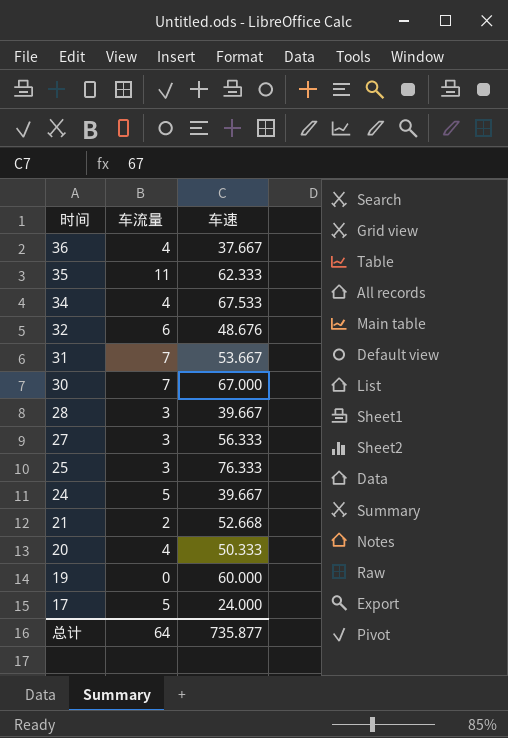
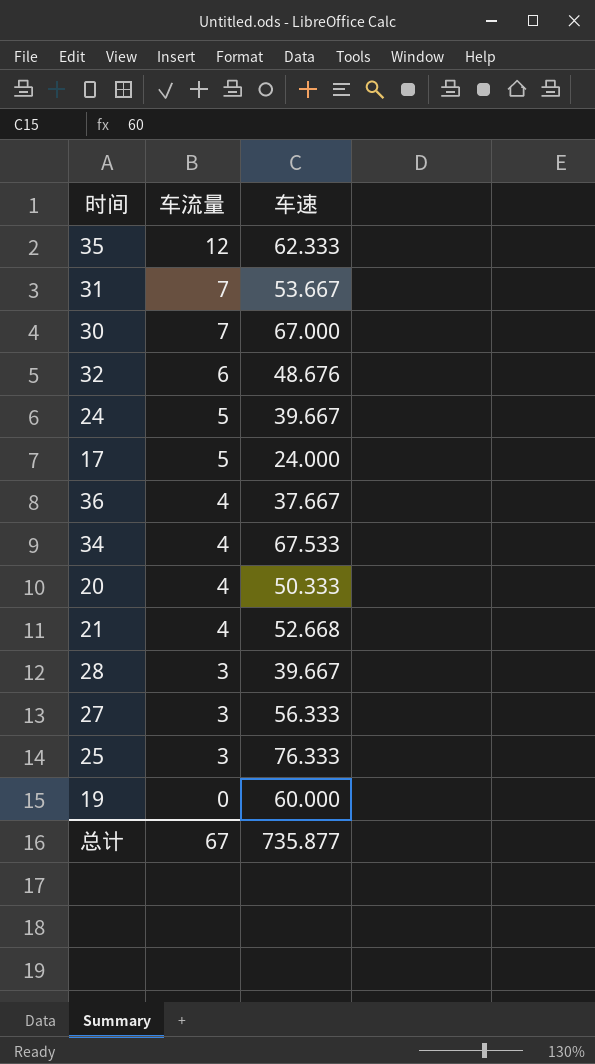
row order: 时间 descending -> 车流量 descending
35 | 车流量: 11 -> 12
21 | 车流量: 2 -> 4
总计 | 车流量: 64 -> 67

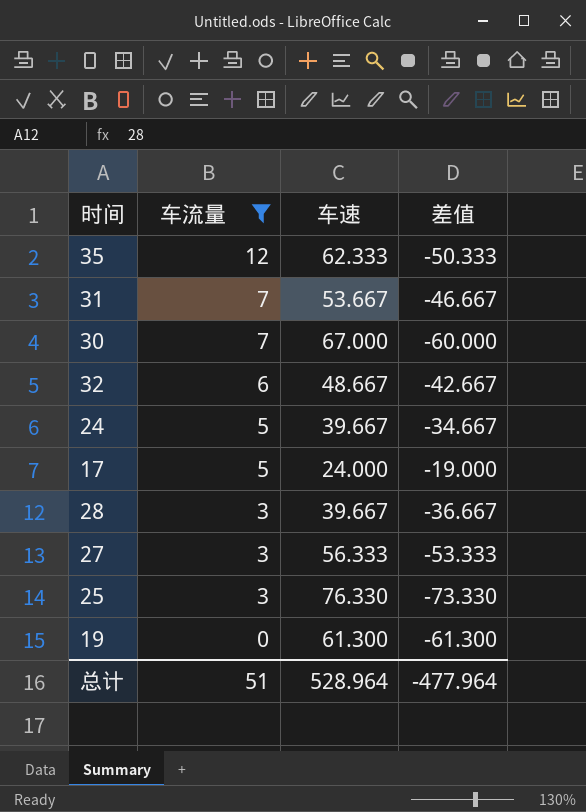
filter: none -> 车流量 != 4
column 差值 | formula: none -> [车流量] - [车速]
32 | 车速: 48.676 -> 48.667
25 | 车速: 76.333 -> 76.330
19 | 车速: 60.000 -> 61.300
总计 | 车流量: 67 -> 51
总计 | 车速: 735.877 -> 528.964

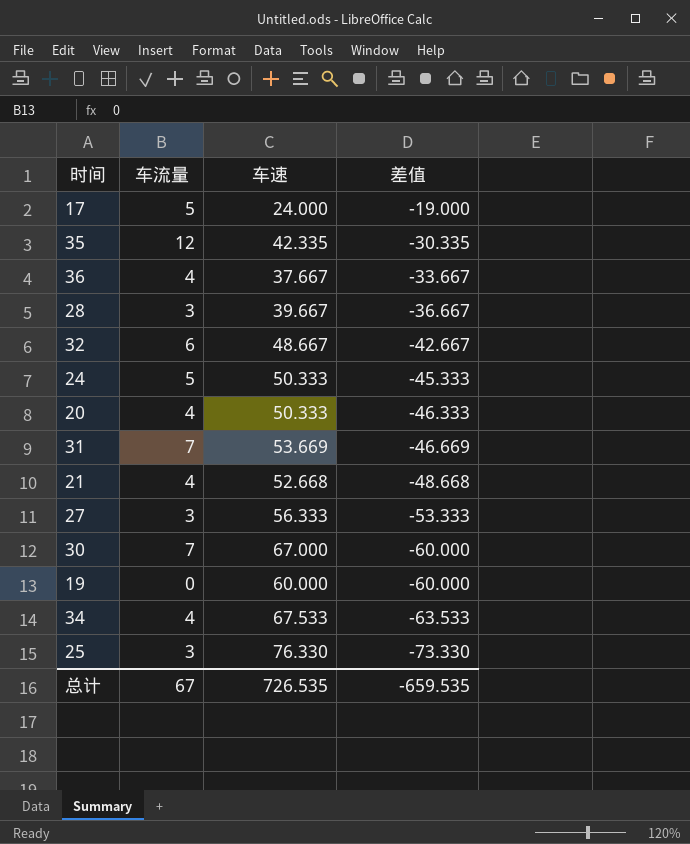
filter: 车流量 != 4 -> none
row order: 车流量 descending -> 差值 descending
35 | 车速: 62.333 -> 42.335
35 | 差值: -50.333 -> -30.335
24 | 车速: 39.667 -> 50.333
24 | 差值: -34.667 -> -45.333
31 | 车速: 53.667 -> 53.669
31 | 差值: -46.667 -> -46.669
19 | 车速: 61.300 -> 60.000
19 | 差值: -61.300 -> -60.000
总计 | 车流量: 51 -> 67
总计 | 车速: 528.964 -> 726.535
总计 | 差值: -477.964 -> -659.535

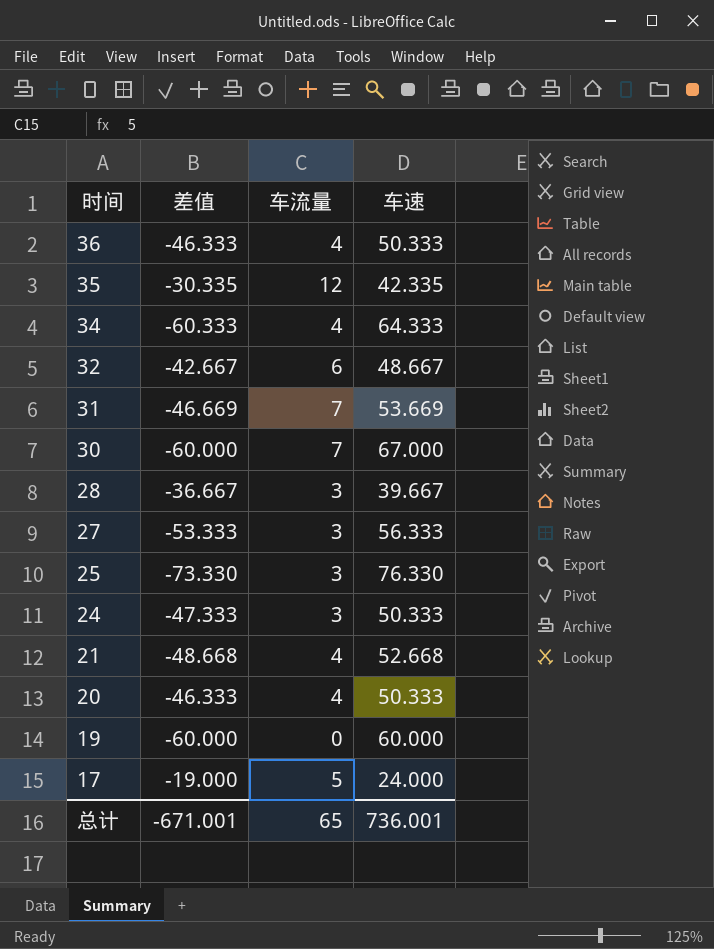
row order: 差值 descending -> 时间 descending
column 差值 | position: 4 -> 2
36 | 差值: -33.667 -> -46.333
36 | 车速: 37.667 -> 50.333
34 | 差值: -63.533 -> -60.333
34 | 车速: 67.533 -> 64.333
24 | 差值: -45.333 -> -47.333
24 | 车流量: 5 -> 3
总计 | 差值: -659.535 -> -671.001
总计 | 车流量: 67 -> 65
总计 | 车速: 726.535 -> 736.001

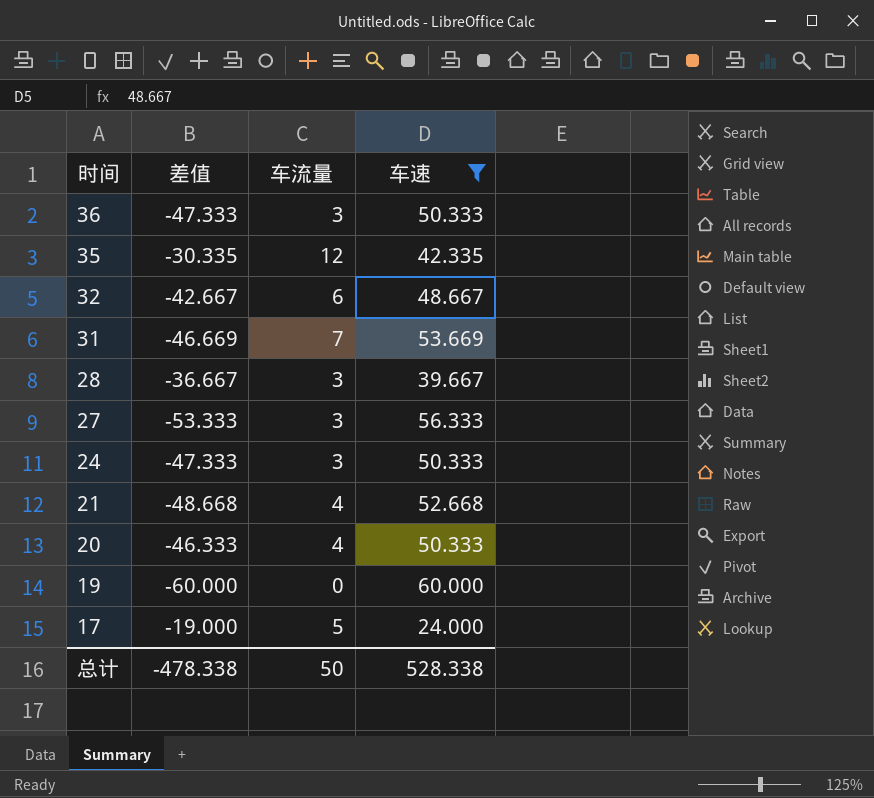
filter: none -> 车速 <= 60.000
36 | 差值: -46.333 -> -47.333
36 | 车流量: 4 -> 3
总计 | 差值: -671.001 -> -478.338
总计 | 车流量: 65 -> 50
总计 | 车速: 736.001 -> 528.338

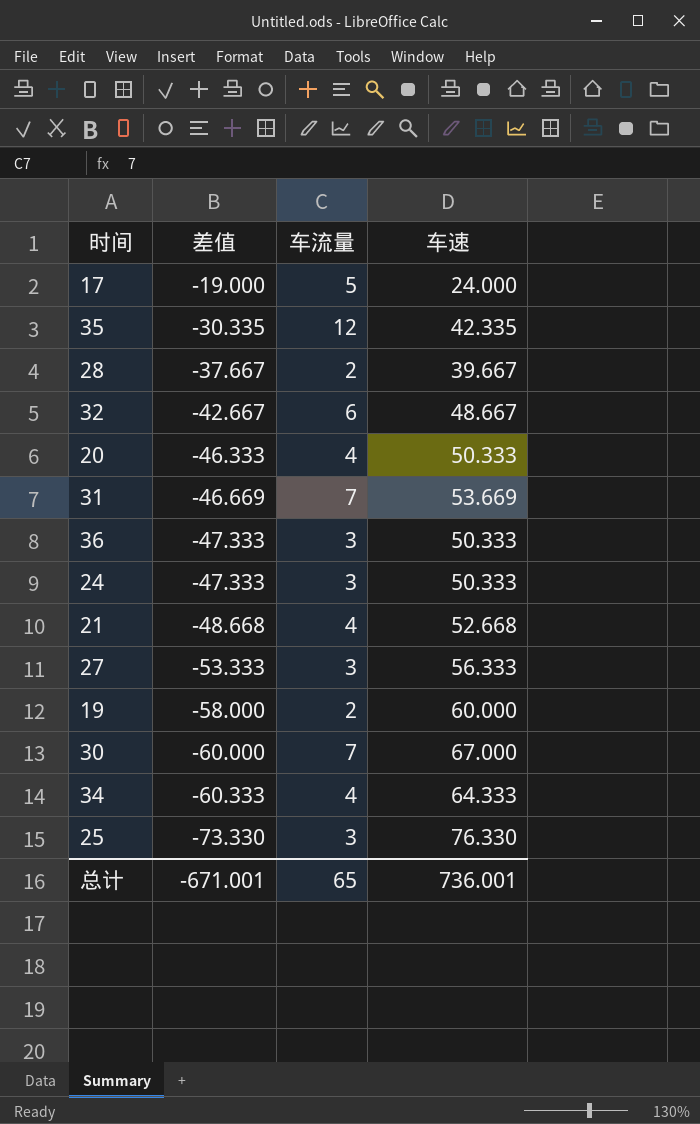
filter: 车速 <= 60.000 -> none
row order: 时间 descending -> 差值 descending
28 | 差值: -36.667 -> -37.667
28 | 车流量: 3 -> 2
19 | 差值: -60.000 -> -58.000
19 | 车流量: 0 -> 2
总计 | 差值: -478.338 -> -671.001
总计 | 车流量: 50 -> 65
总计 | 车速: 528.338 -> 736.001

